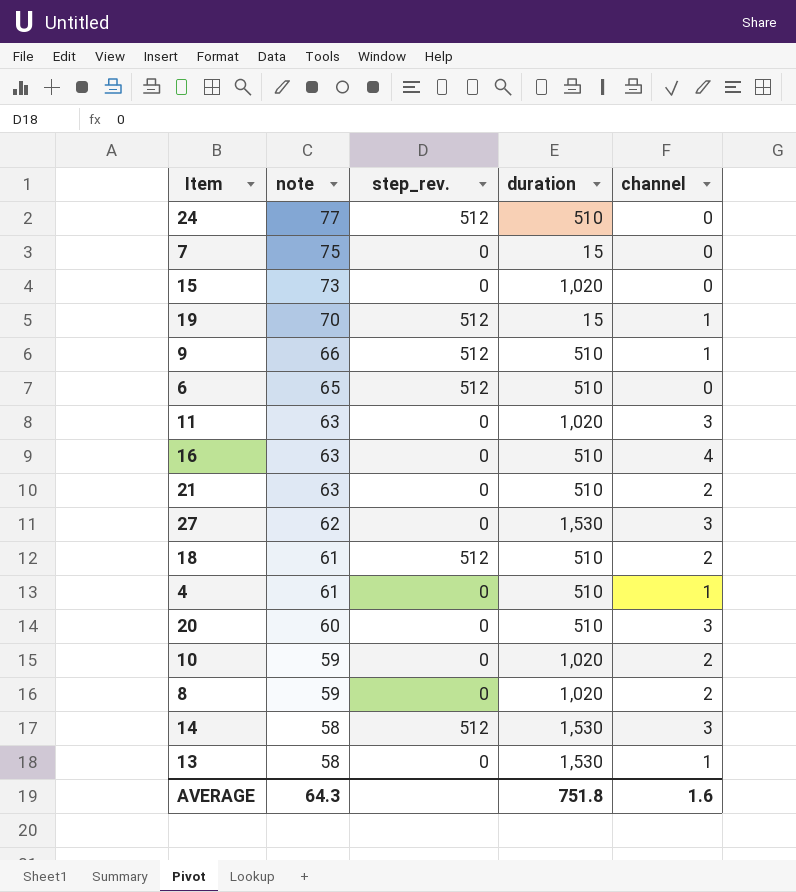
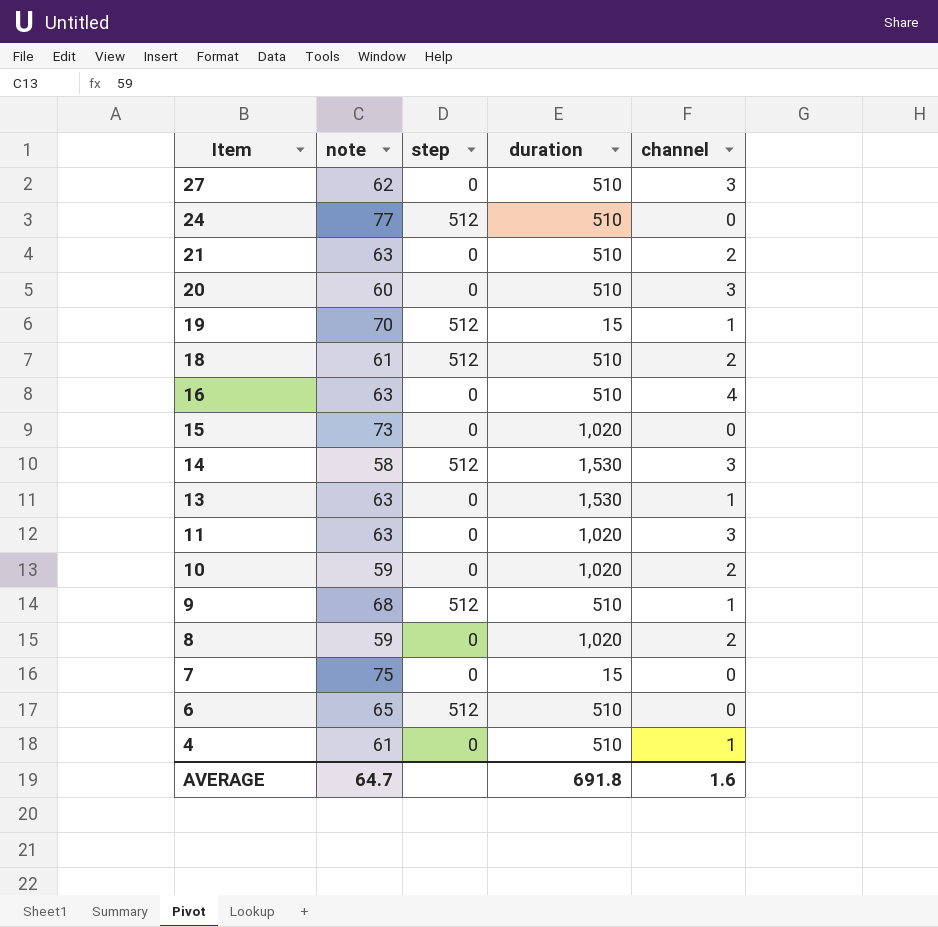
row order: note descending -> Item descending
column name: step_rev. -> step
27 | duration: 1,530 -> 510
13 | note: 58 -> 63
9 | note: 66 -> 68
AVERAGE | note: 64.3 -> 64.7
AVERAGE | duration: 751.8 -> 691.8

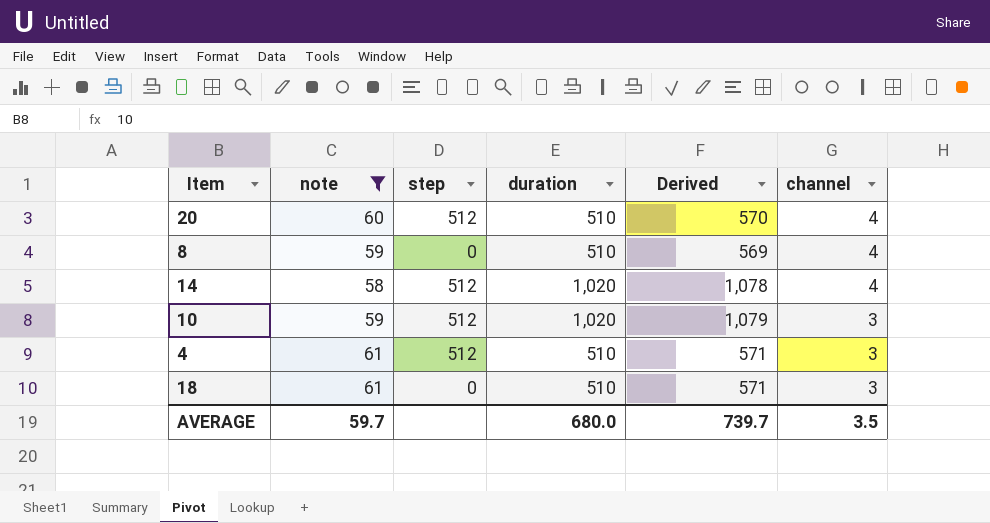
filter: none -> note <= 61
row order: Item descending -> channel descending
column Derived | formula: none -> [note] + [duration]
20 | step: 0 -> 512
20 | channel: 3 -> 4
8 | duration: 1,020 -> 510
8 | channel: 2 -> 4
14 | duration: 1,530 -> 1,020
14 | channel: 3 -> 4
10 | step: 0 -> 512
10 | channel: 2 -> 3
4 | step: 0 -> 512
4 | channel: 1 -> 3
18 | step: 512 -> 0
18 | channel: 2 -> 3
AVERAGE | note: 64.7 -> 59.7
AVERAGE | duration: 691.8 -> 680.0
AVERAGE | channel: 1.6 -> 3.5

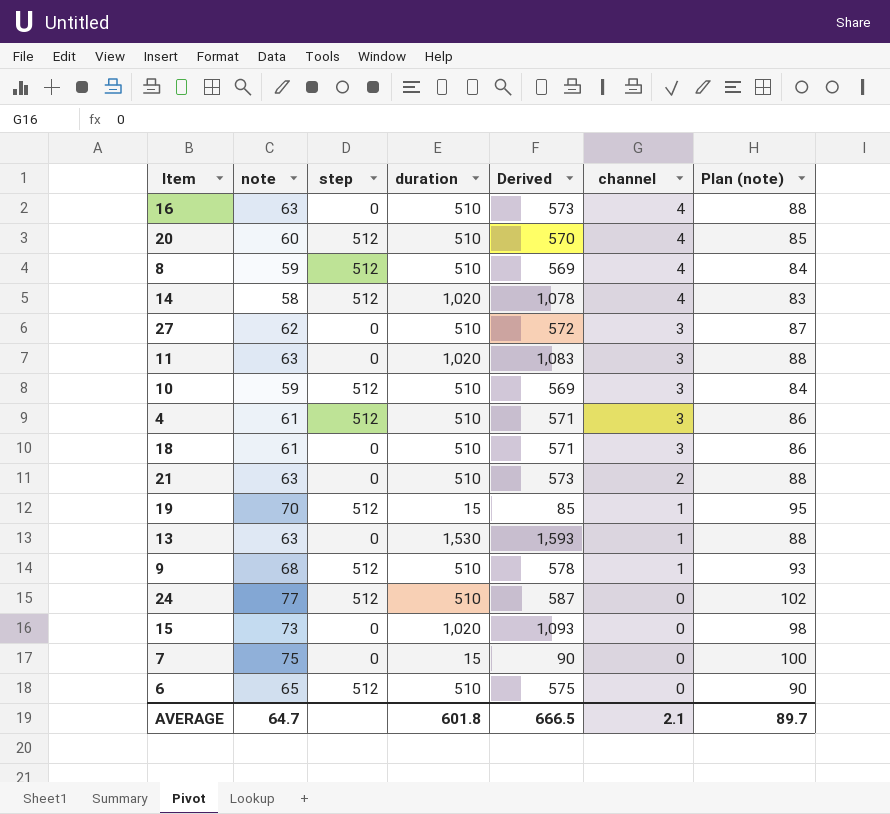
filter: note <= 61 -> none
column Plan (note) | formula: none -> [note] + 25
8 | step: 0 -> 512
10 | duration: 1,020 -> 510
10 | Derived: 1,079 -> 569
AVERAGE | note: 59.7 -> 64.7
AVERAGE | duration: 680.0 -> 601.8
AVERAGE | Derived: 739.7 -> 666.5
AVERAGE | channel: 3.5 -> 2.1

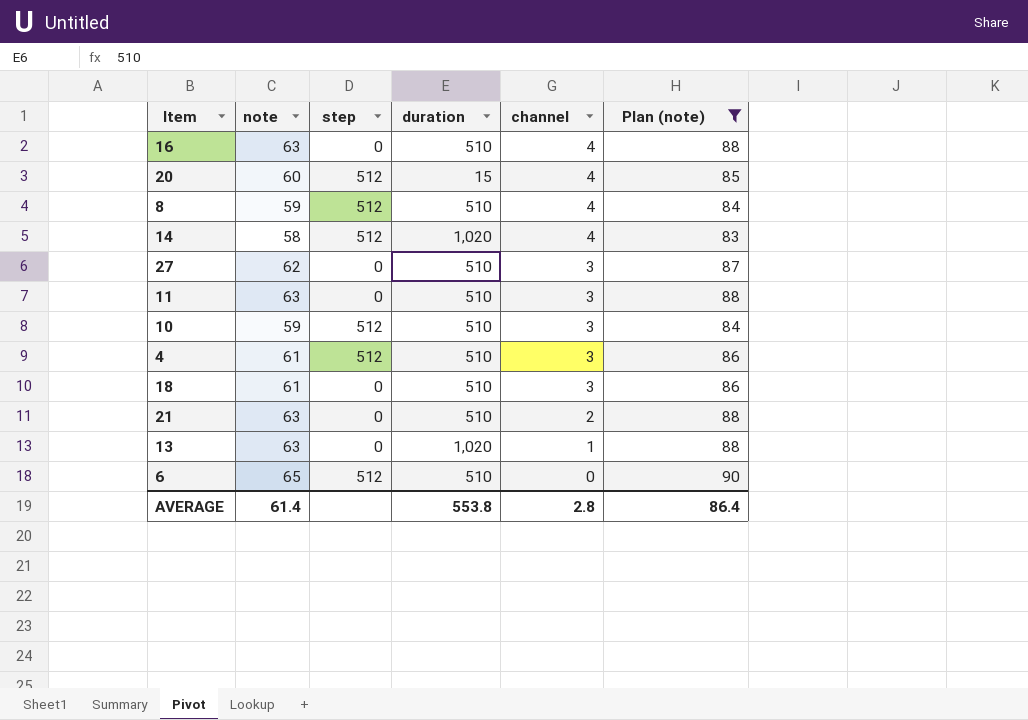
filter: none -> Plan (note) <= 90
column Derived | formula: [note] + [duration] -> none
20 | duration: 510 -> 15
11 | duration: 1,020 -> 510
13 | duration: 1,530 -> 1,020
AVERAGE | note: 64.7 -> 61.4
AVERAGE | duration: 601.8 -> 553.8
AVERAGE | channel: 2.1 -> 2.8
AVERAGE | Plan (note): 89.7 -> 86.4

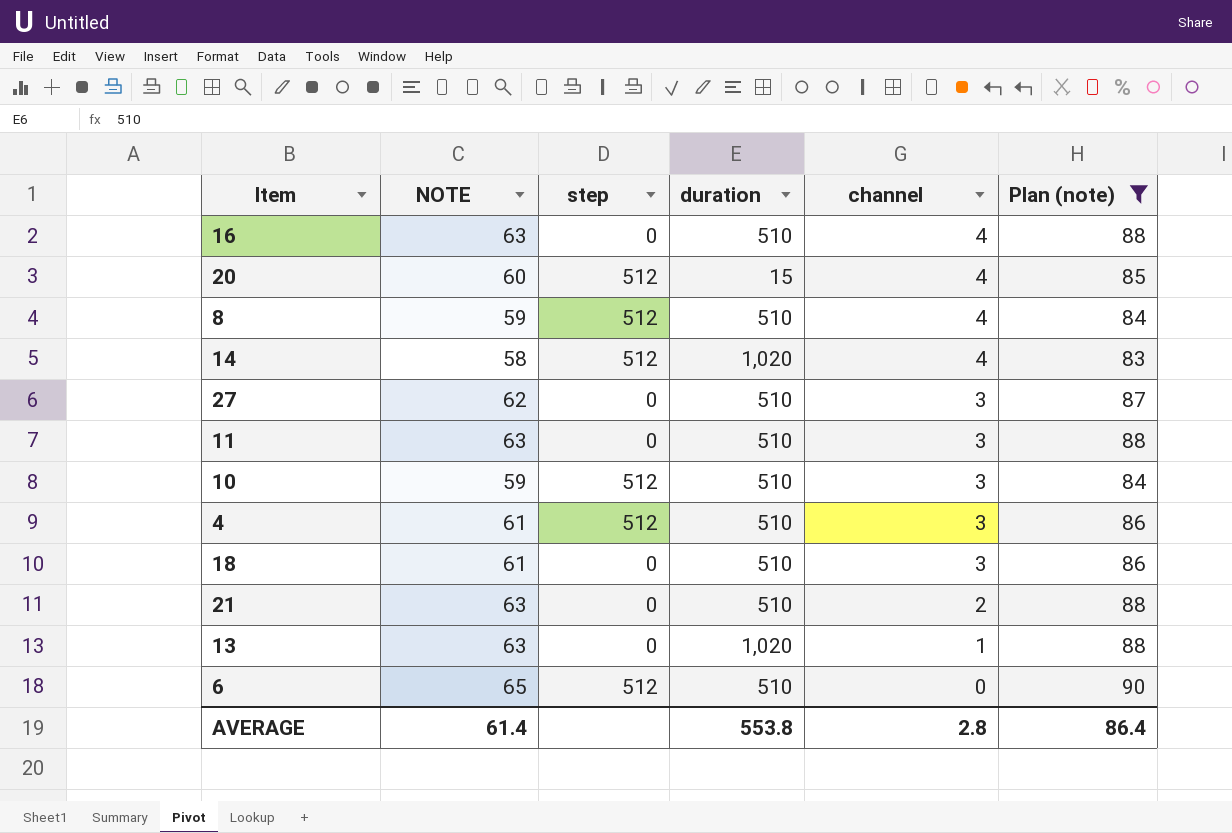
column name: note -> NOTE

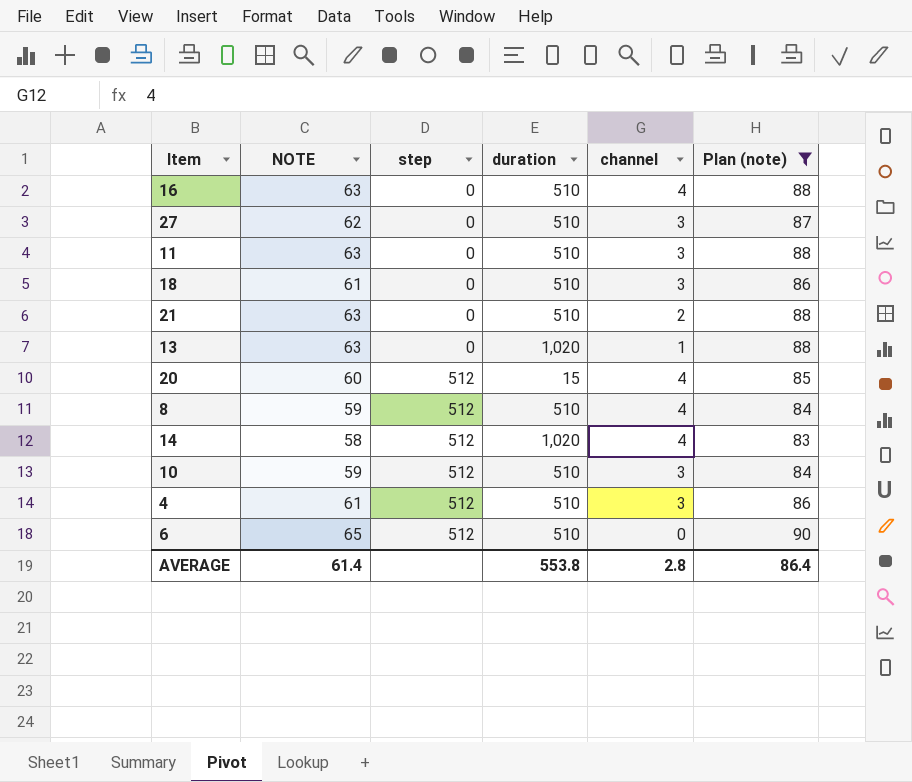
row order: channel descending -> step ascending

